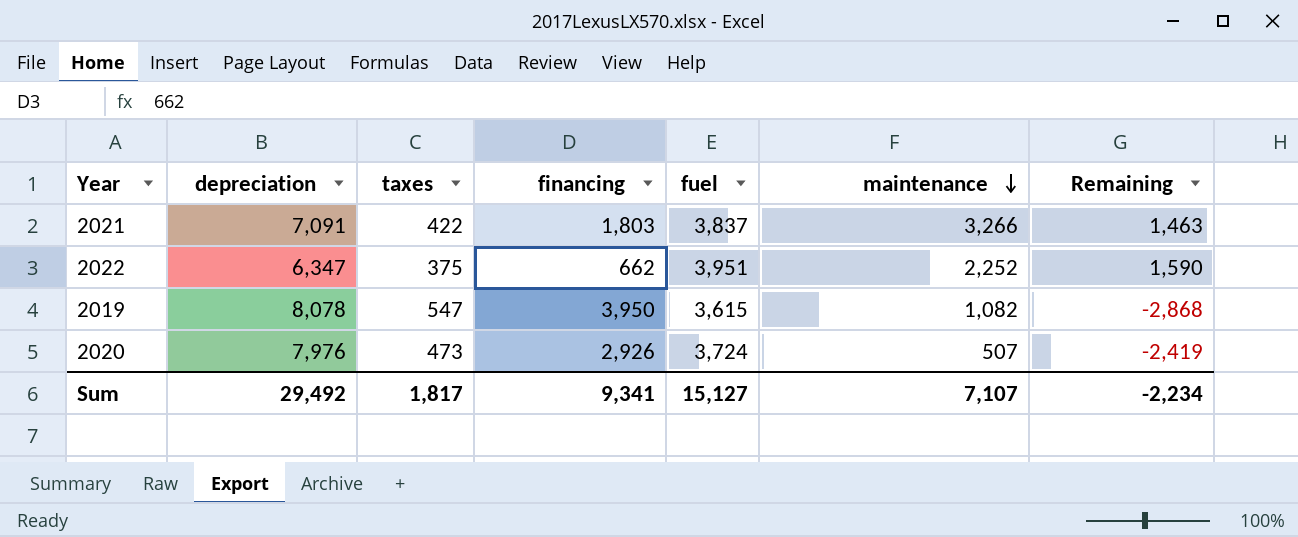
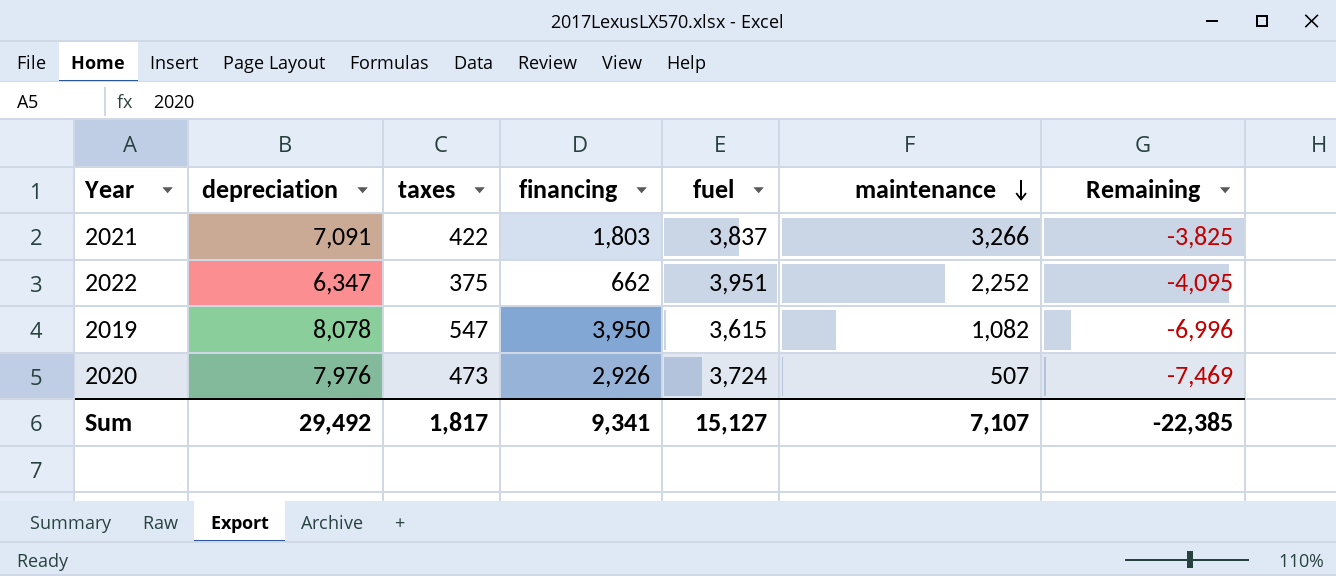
column Remaining | formula: [maintenance] - [financing] -> [maintenance] - [depreciation]
Sum | Remaining: -2,234 -> -22,385

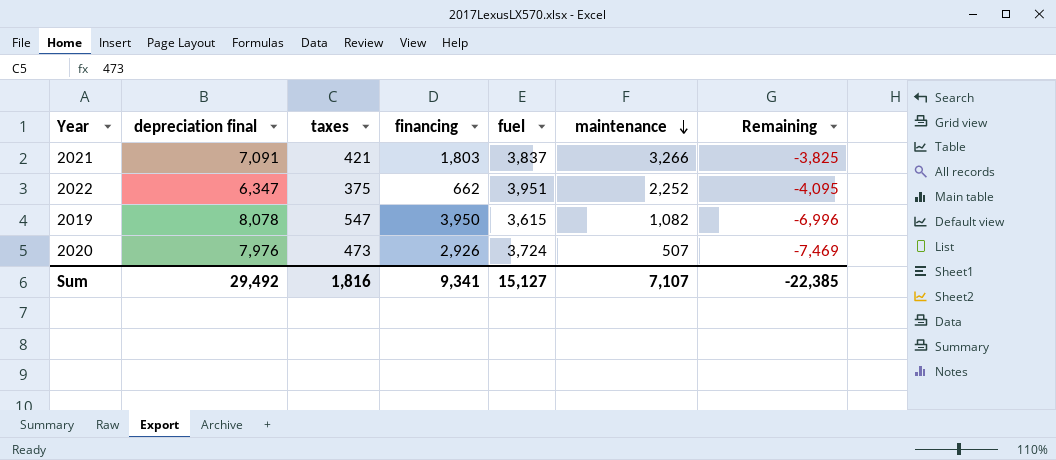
column name: depreciation -> depreciation final
2021 | taxes: 422 -> 421
Sum | taxes: 1,817 -> 1,816

